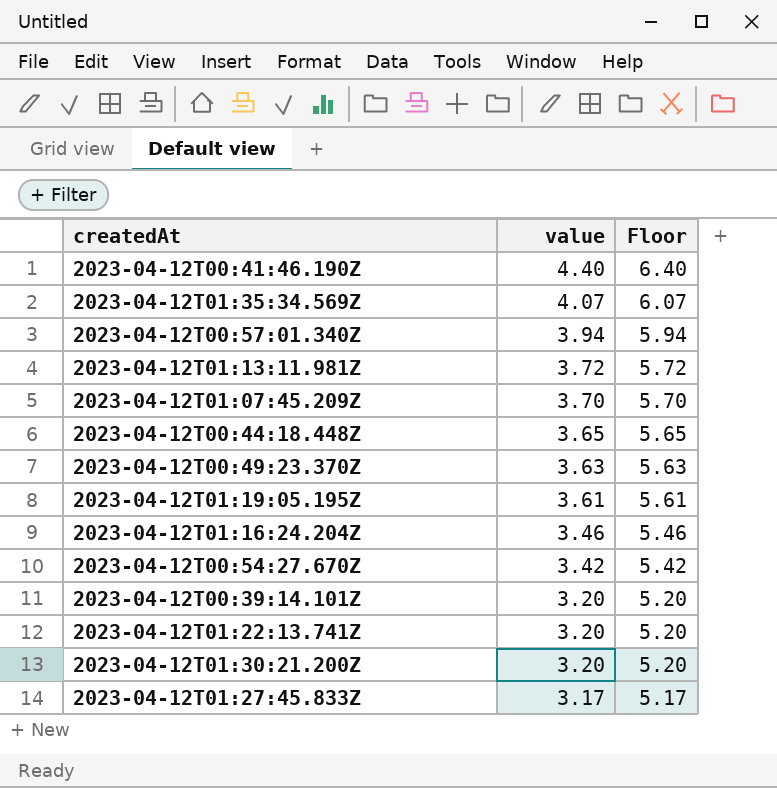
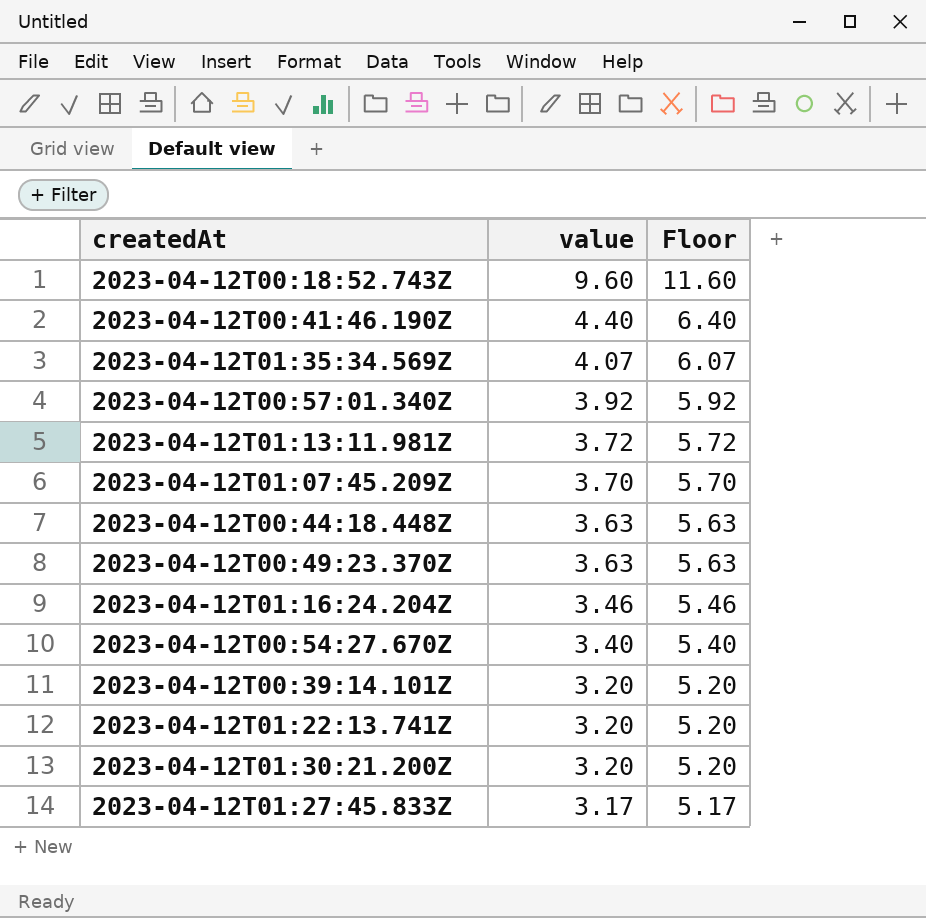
row 2023-04-12T01:19:05.195Z: 3.61 | 5.61 -> none
row 2023-04-12T00:18:52.743Z: none -> 9.60 | 11.60
2023-04-12T00:57:01.340Z | value: 3.94 -> 3.92
2023-04-12T00:57:01.340Z | Floor: 5.94 -> 5.92
2023-04-12T00:44:18.448Z | value: 3.65 -> 3.63
2023-04-12T00:44:18.448Z | Floor: 5.65 -> 5.63
2023-04-12T00:54:27.670Z | value: 3.42 -> 3.40
2023-04-12T00:54:27.670Z | Floor: 5.42 -> 5.40

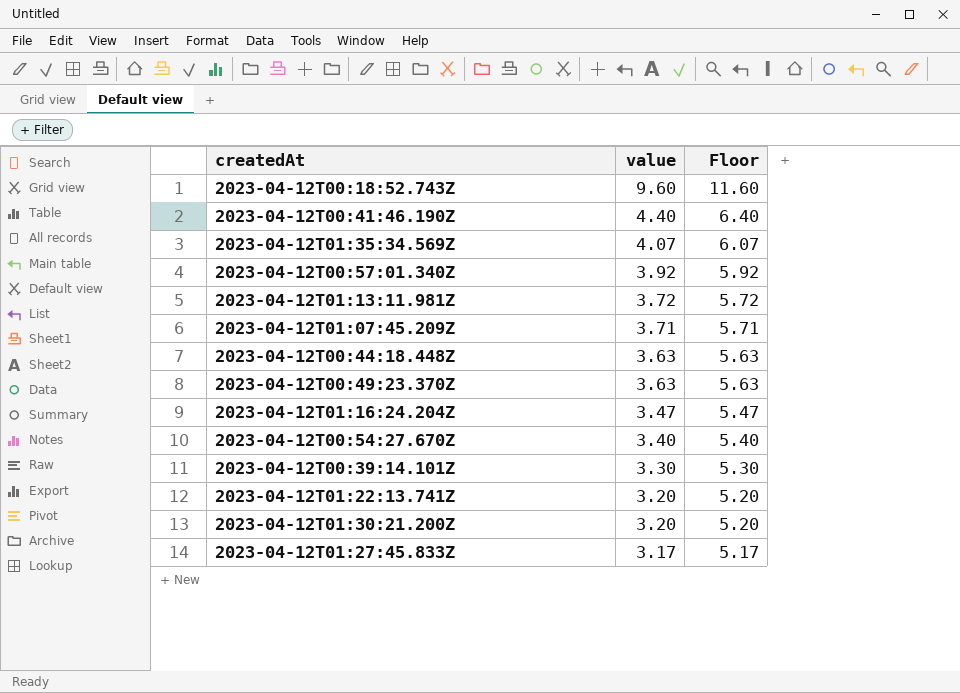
2023-04-12T01:07:45.209Z | value: 3.70 -> 3.71
2023-04-12T01:07:45.209Z | Floor: 5.70 -> 5.71
2023-04-12T01:16:24.204Z | value: 3.46 -> 3.47
2023-04-12T01:16:24.204Z | Floor: 5.46 -> 5.47
2023-04-12T00:39:14.101Z | value: 3.20 -> 3.30
2023-04-12T00:39:14.101Z | Floor: 5.20 -> 5.30

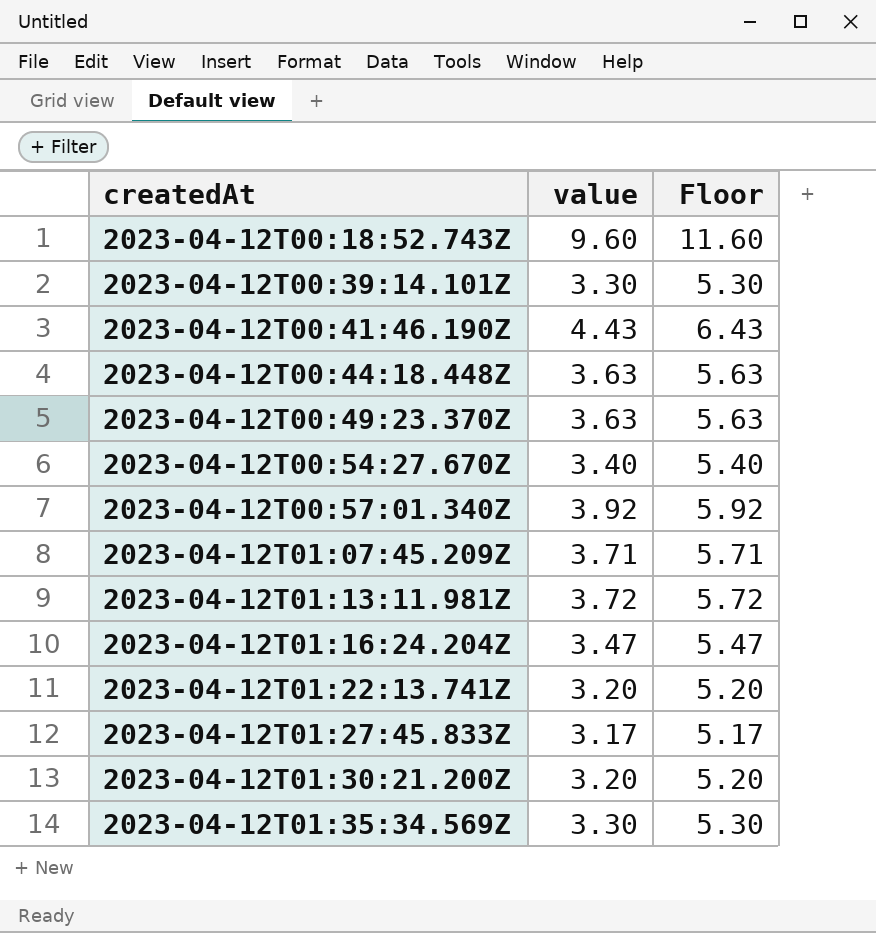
row order: value descending -> createdAt ascending
2023-04-12T00:41:46.190Z | value: 4.40 -> 4.43
2023-04-12T00:41:46.190Z | Floor: 6.40 -> 6.43
2023-04-12T01:35:34.569Z | value: 4.07 -> 3.30
2023-04-12T01:35:34.569Z | Floor: 6.07 -> 5.30

